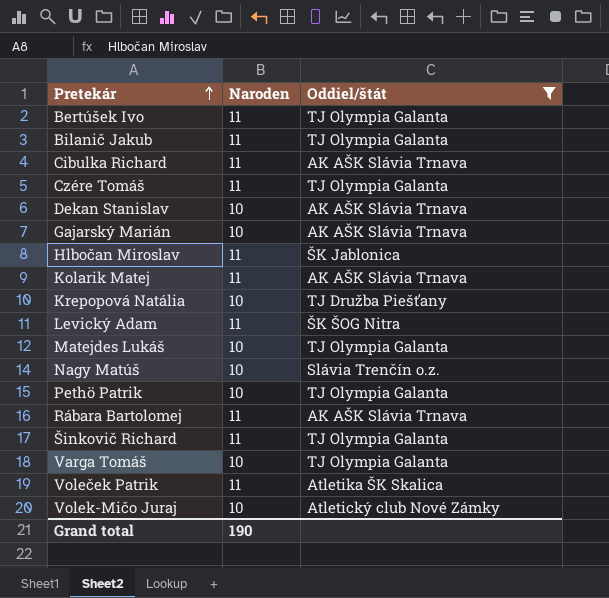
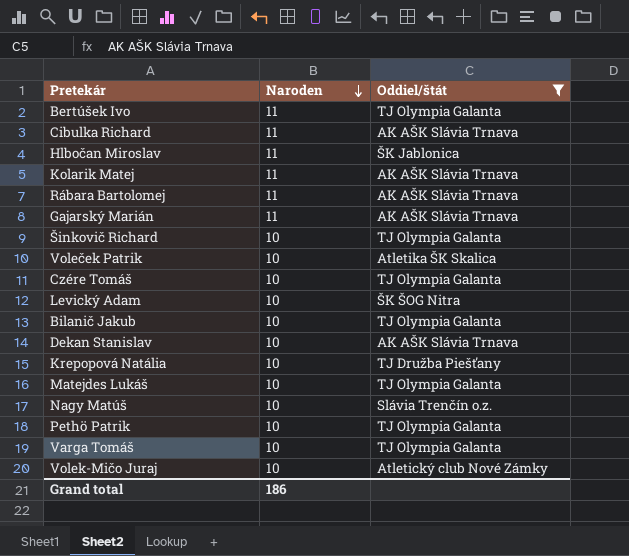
row order: Pretekár ascending -> Naroden descending
Gajarský Marián | Naroden: 10 -> 11
Šinkovič Richard | Naroden: 11 -> 10
Voleček Patrik | Naroden: 11 -> 10
Czére Tomáš | Naroden: 11 -> 10
Levický Adam | Naroden: 11 -> 10
Bilanič Jakub | Naroden: 11 -> 10
Grand total | Naroden: 190 -> 186

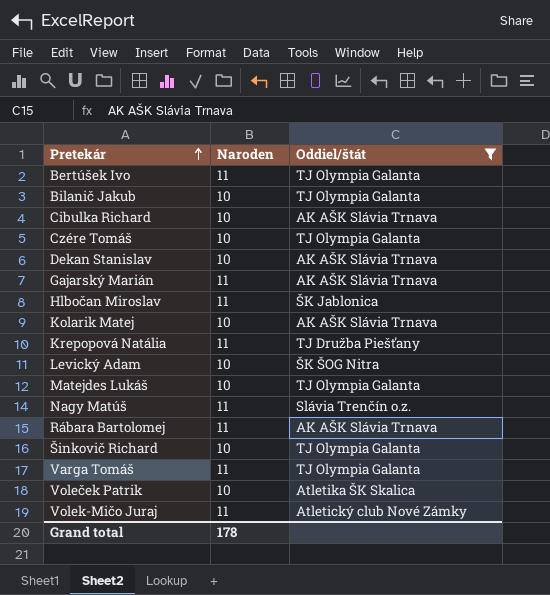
row order: Naroden descending -> Pretekár ascending
row Pethö Patrik: 10 | TJ Olympia Galanta -> none
Cibulka Richard | Naroden: 11 -> 10
Kolarik Matej | Naroden: 11 -> 10
Krepopová Natália | Naroden: 10 -> 11
Nagy Matúš | Naroden: 10 -> 11
Varga Tomáš | Naroden: 10 -> 11
Volek-Mičo Juraj | Naroden: 10 -> 11
Grand total | Naroden: 186 -> 178

